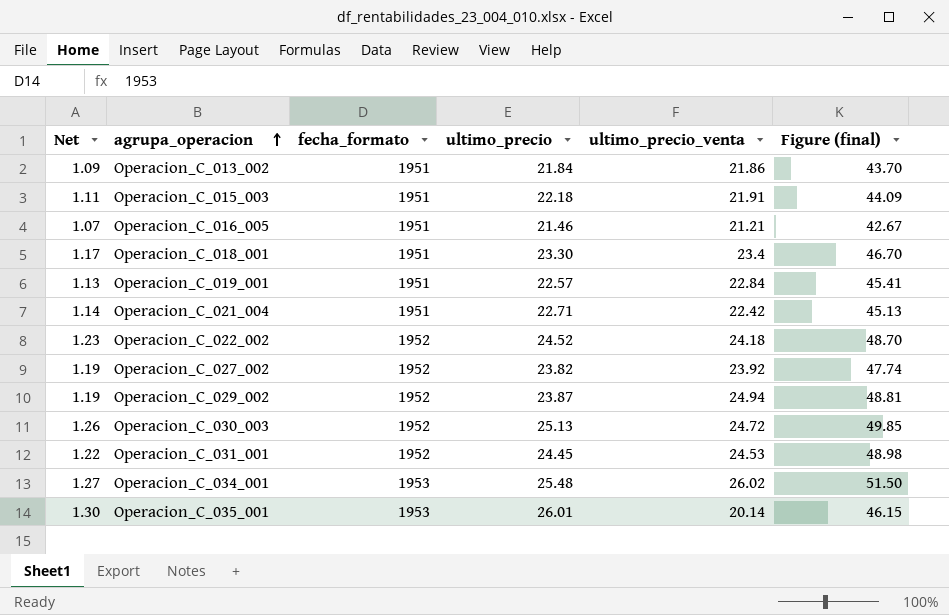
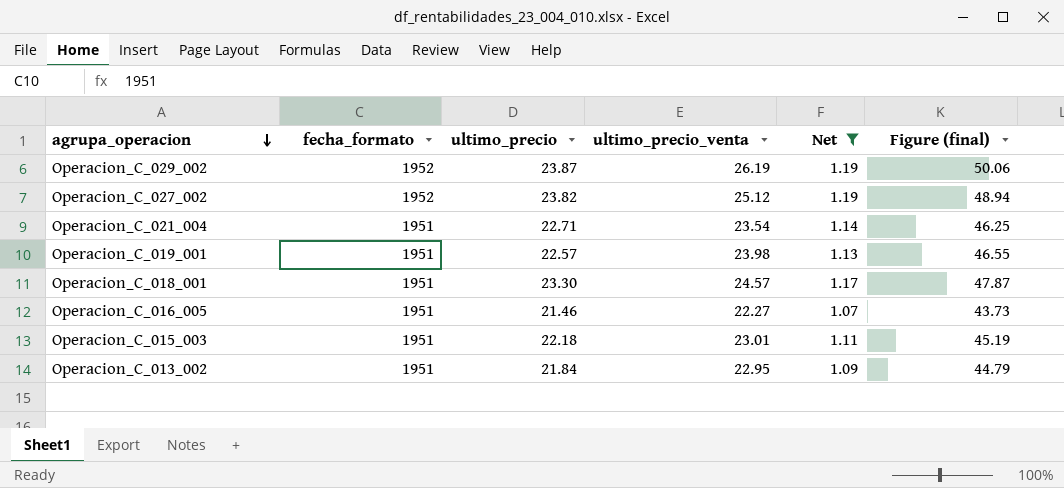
filter: none -> Net <= 1.19
row order: agrupa_operacion ascending -> agrupa_operacion descending
column Net | position: 1 -> 5
Operacion_C_029_002 | ultimo_precio_venta: 24.94 -> 26.19
Operacion_C_029_002 | Figure (final): 48.81 -> 50.06
Operacion_C_027_002 | ultimo_precio_venta: 23.92 -> 25.12
Operacion_C_027_002 | Figure (final): 47.74 -> 48.94
Operacion_C_021_004 | ultimo_precio_venta: 22.42 -> 23.54
Operacion_C_021_004 | Figure (final): 45.13 -> 46.25
Operacion_C_019_001 | ultimo_precio_venta: 22.84 -> 23.98
Operacion_C_019_001 | Figure (final): 45.41 -> 46.55
Operacion_C_018_001 | ultimo_precio_venta: 23.4 -> 24.57
Operacion_C_018_001 | Figure (final): 46.70 -> 47.87
Operacion_C_016_005 | ultimo_precio_venta: 21.21 -> 22.27
Operacion_C_016_005 | Figure (final): 42.67 -> 43.73
Operacion_C_015_003 | ultimo_precio_venta: 21.91 -> 23.01
Operacion_C_015_003 | Figure (final): 44.09 -> 45.19
Operacion_C_013_002 | ultimo_precio_venta: 21.86 -> 22.95
Operacion_C_013_002 | Figure (final): 43.70 -> 44.79

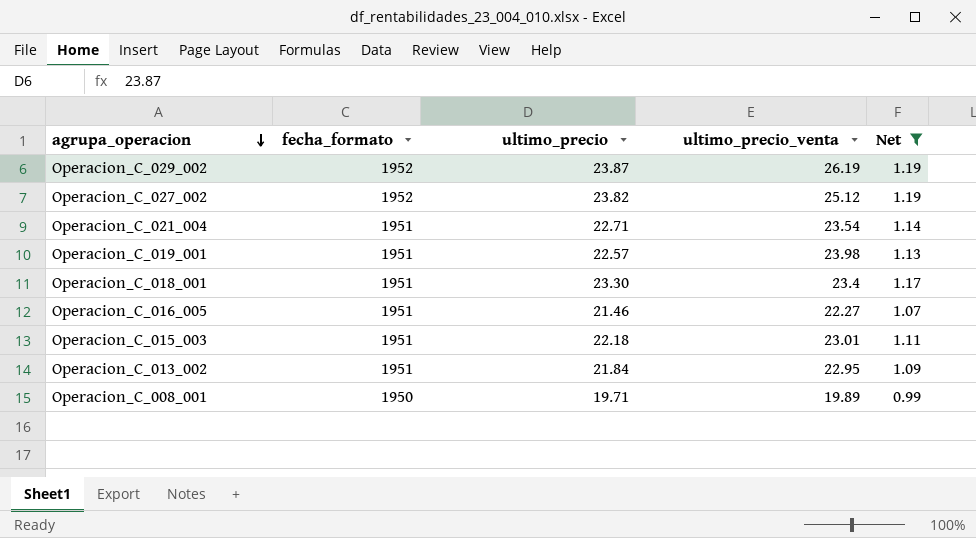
column Figure (final) | formula: [ultimo_precio] + [ultimo_precio_venta] -> none
Operacion_C_018_001 | ultimo_precio_venta: 24.57 -> 23.4
row Operacion_C_008_001: none -> 1950 | 19.71 | 19.89 | 0.99

